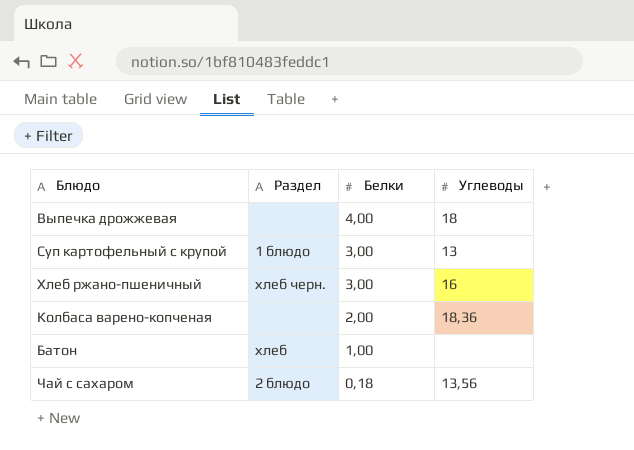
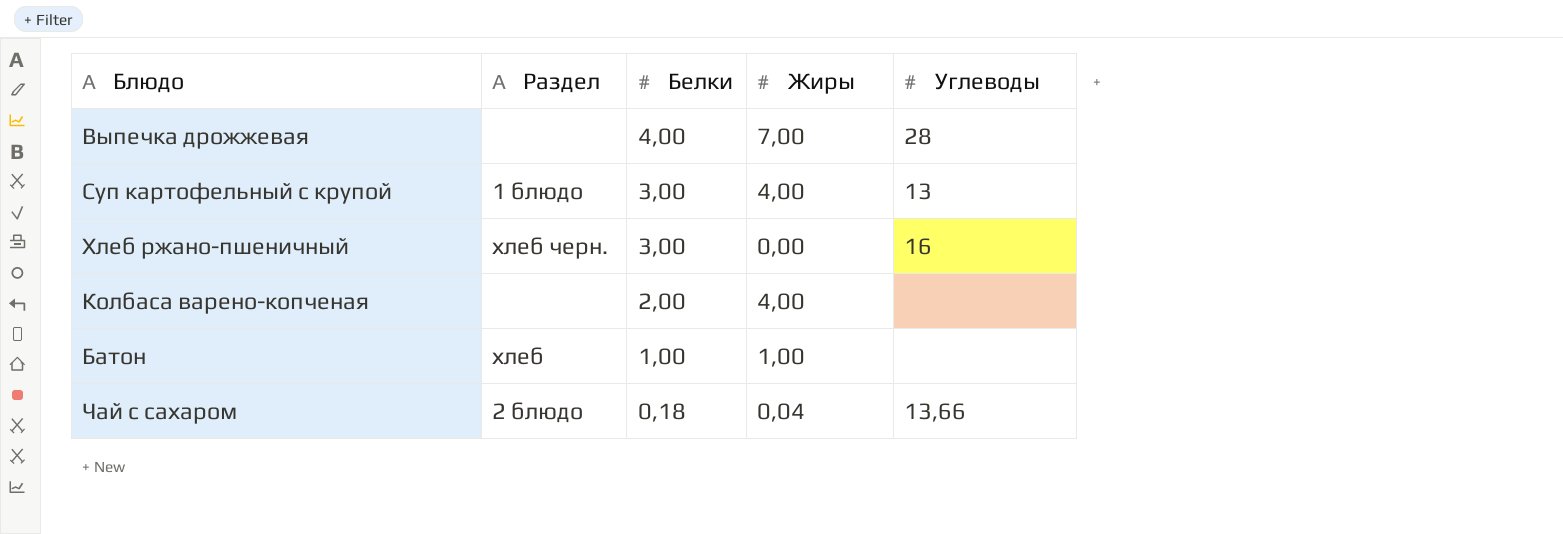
column Жиры | position: none -> 4
Выпечка дрожжевая | Углеводы: 18 -> 28
Колбаса варено-копченая | Углеводы: 18,36 -> none
Чай с сахаром | Углеводы: 13,56 -> 13,66

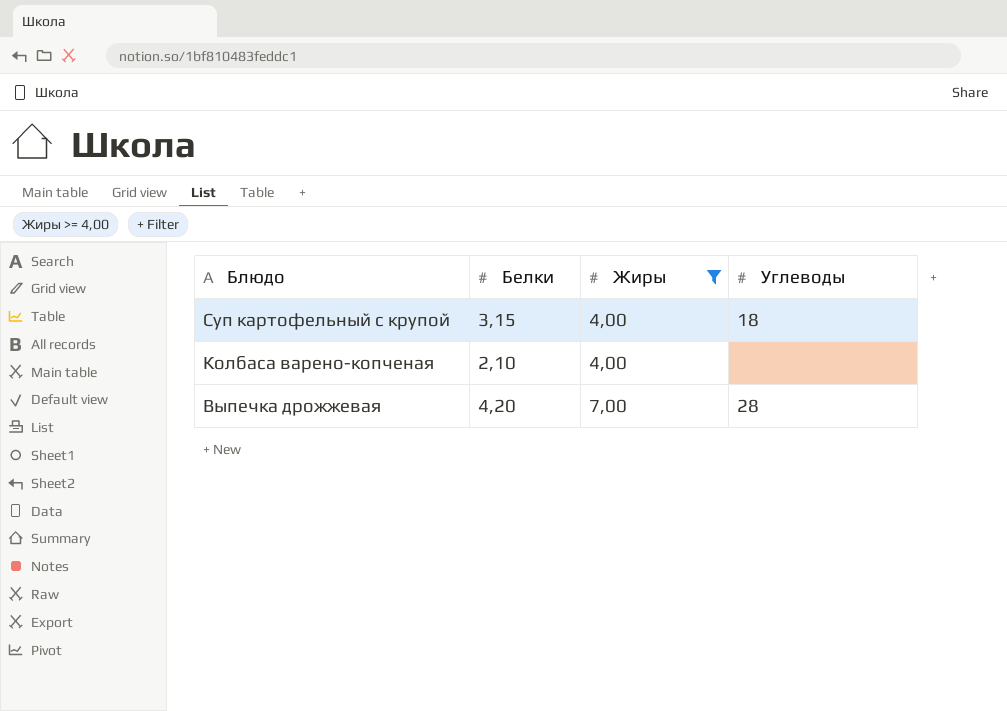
filter: none -> Жиры >= 4,00
row order: Белки descending -> Блюдо descending
column Раздел | position: 2 -> none
Суп картофельный с крупой | Белки: 3,00 -> 3,15
Суп картофельный с крупой | Углеводы: 13 -> 18
Колбаса варено-копченая | Белки: 2,00 -> 2,10
Выпечка дрожжевая | Белки: 4,00 -> 4,20

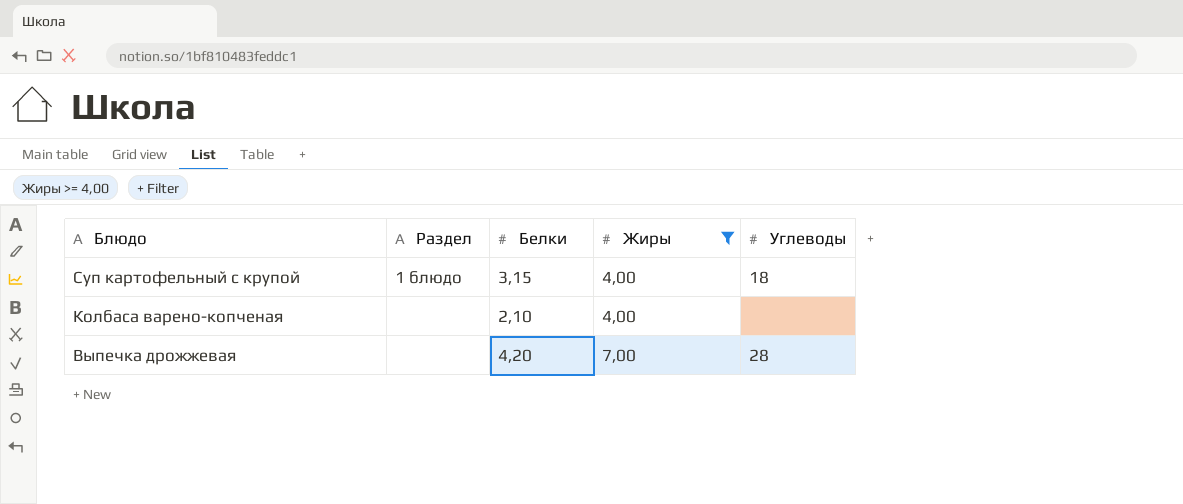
column Раздел | position: none -> 2

